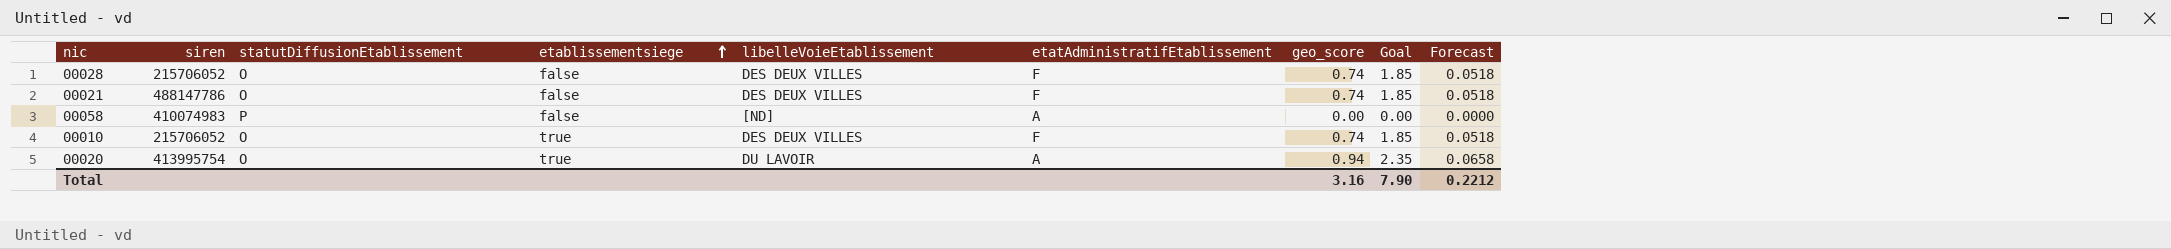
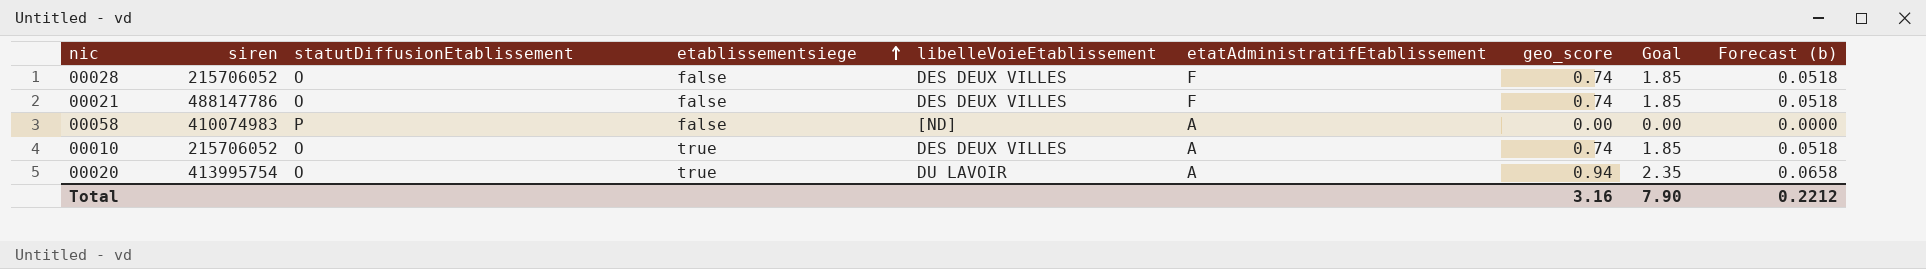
column name: Forecast -> Forecast (b)
00010 | etatAdministratifEtablissement: F -> A

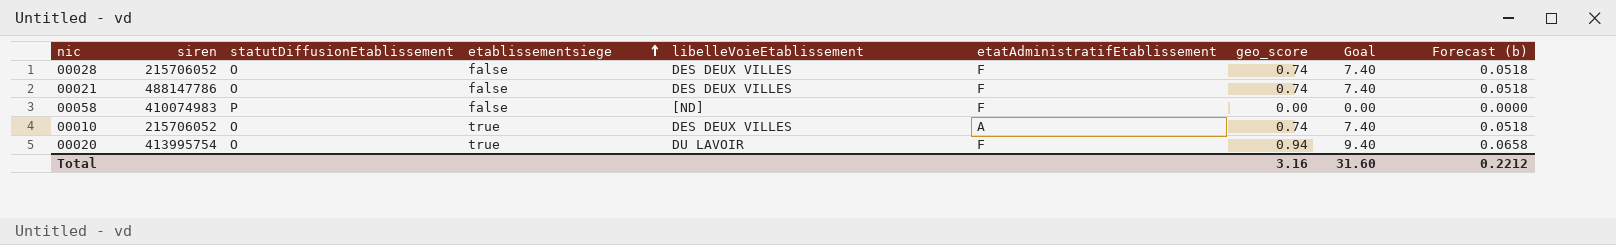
column Goal | formula: [geo_score] * 2.5 -> [geo_score] * 10
00058 | etatAdministratifEtablissement: A -> F
00020 | etatAdministratifEtablissement: A -> F
Total | Goal: 7.90 -> 31.60

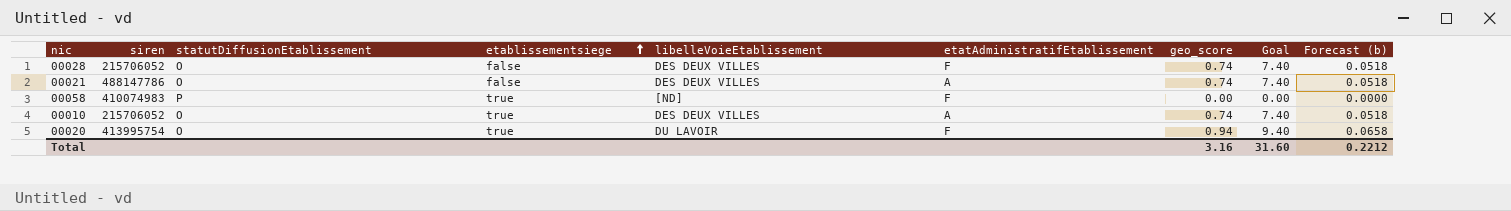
00021 | etatAdministratifEtablissement: F -> A
00058 | etablissementsiege: false -> true

